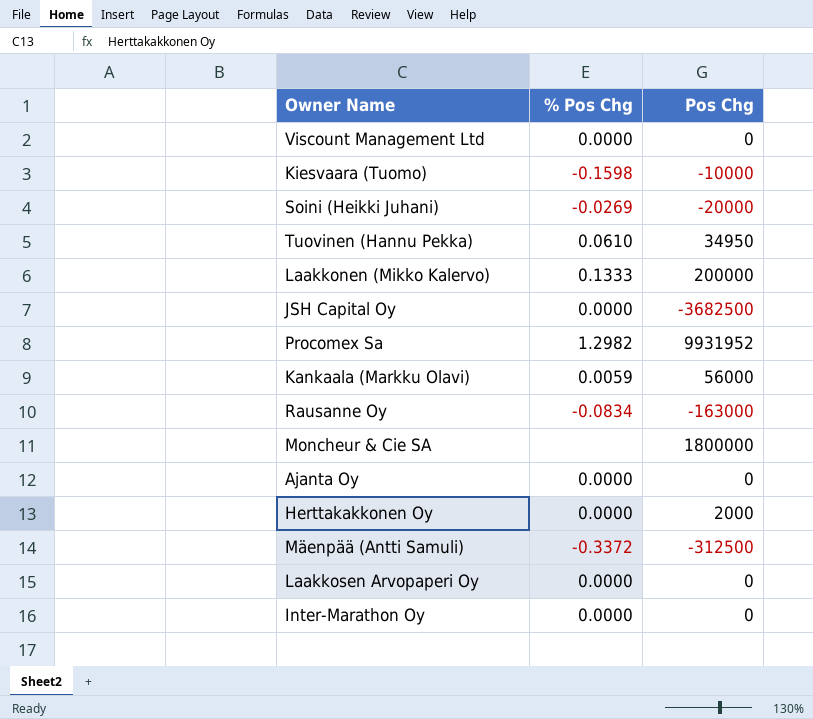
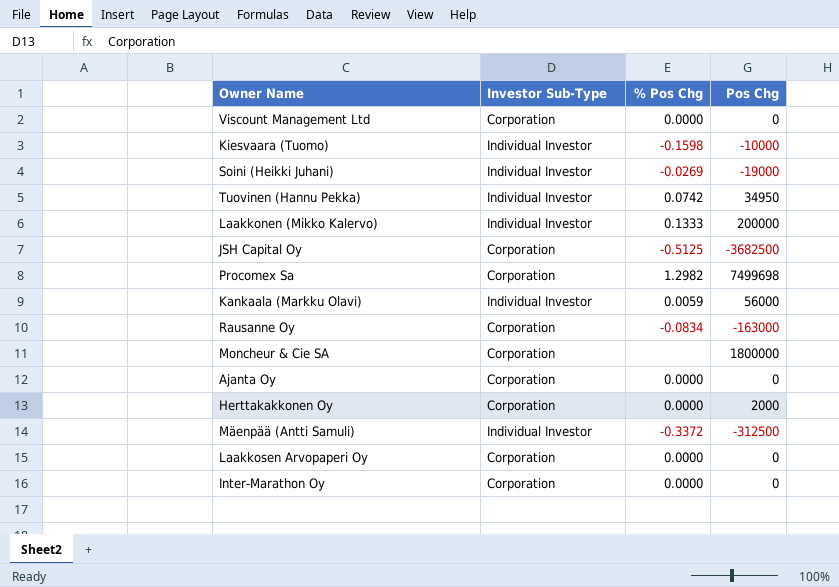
column Investor Sub-Type | position: none -> 2
Soini (Heikki Juhani) | Pos Chg: -20000 -> -19000
Tuovinen (Hannu Pekka) | % Pos Chg: 0.0610 -> 0.0742
JSH Capital Oy | % Pos Chg: 0.0000 -> -0.5125
Procomex Sa | Pos Chg: 9931952 -> 7499698

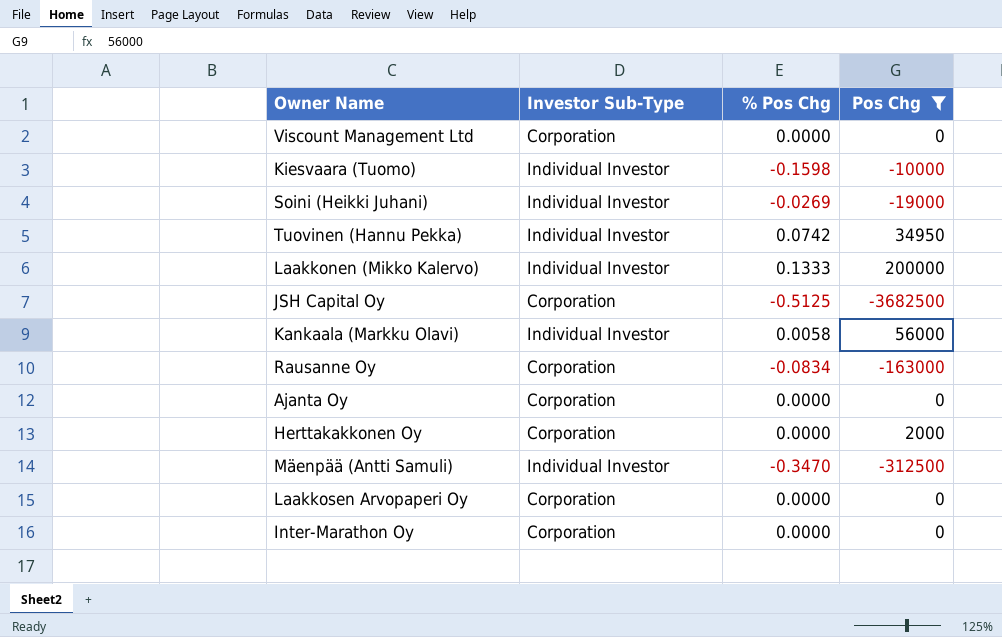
filter: none -> Pos Chg <= 200000
Kankaala (Markku Olavi) | % Pos Chg: 0.0059 -> 0.0058
Mäenpää (Antti Samuli) | % Pos Chg: -0.3372 -> -0.3470

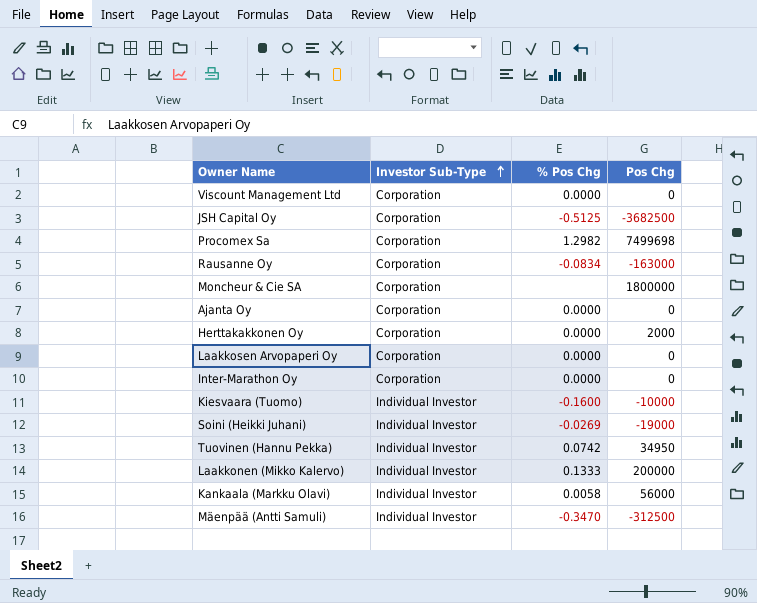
filter: Pos Chg <= 200000 -> none
row order: none -> Investor Sub-Type ascending
Kiesvaara (Tuomo) | % Pos Chg: -0.1598 -> -0.1600

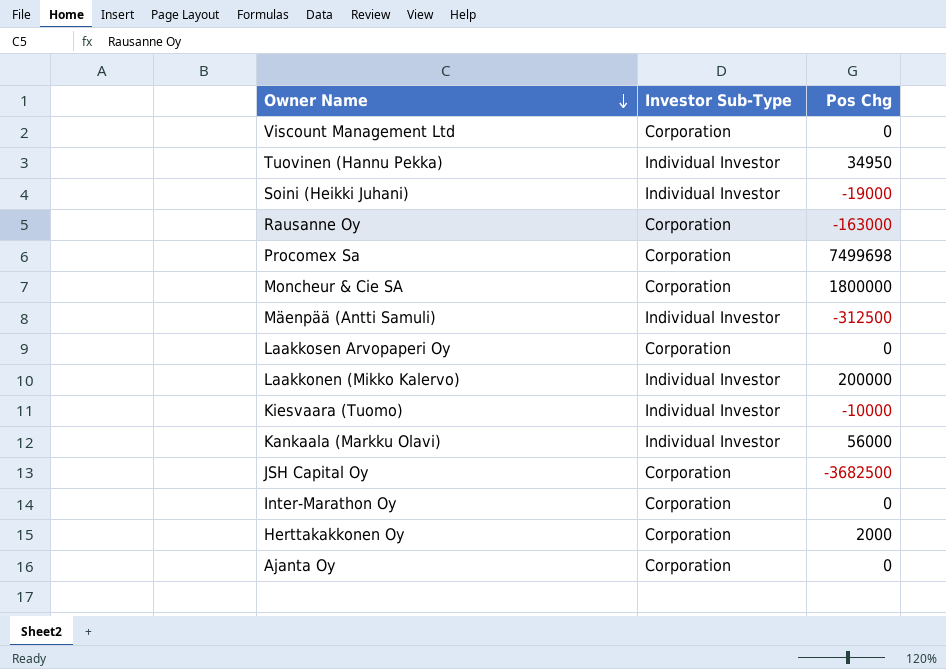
row order: Investor Sub-Type ascending -> Owner Name descending
column % Pos Chg | position: 3 -> none

